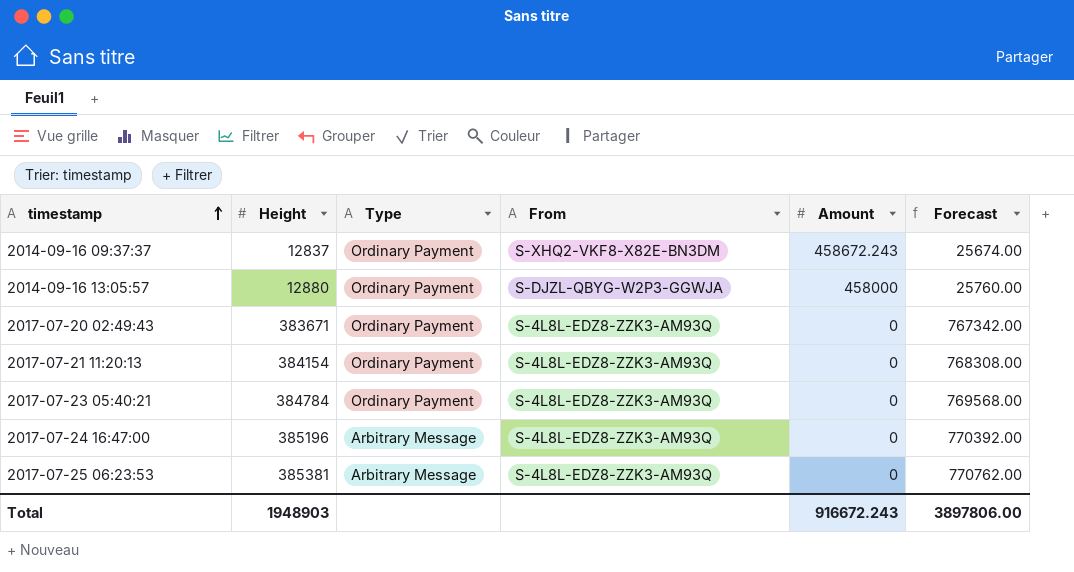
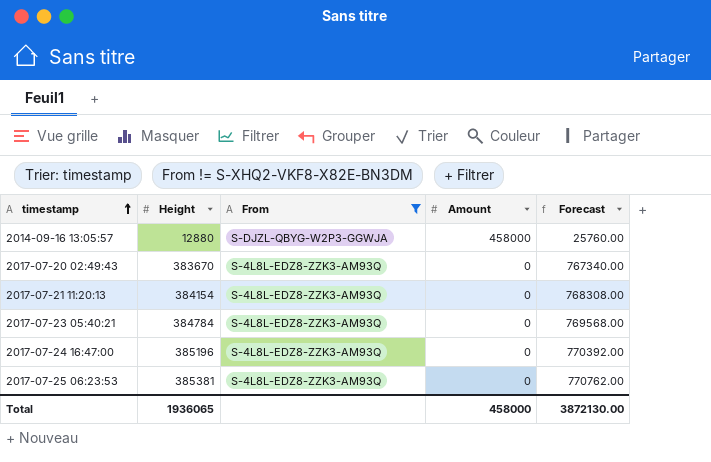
filter: none -> From != S-XHQ2-VKF8-X82E-BN3DM
column Type | position: 3 -> none
2017-07-20 02:49:43 | Height: 383671 -> 383670
2017-07-20 02:49:43 | Forecast: 767342.00 -> 767340.00
Total | Height: 1948903 -> 1936065
Total | Amount: 916672.243 -> 458000
Total | Forecast: 3897806.00 -> 3872130.00

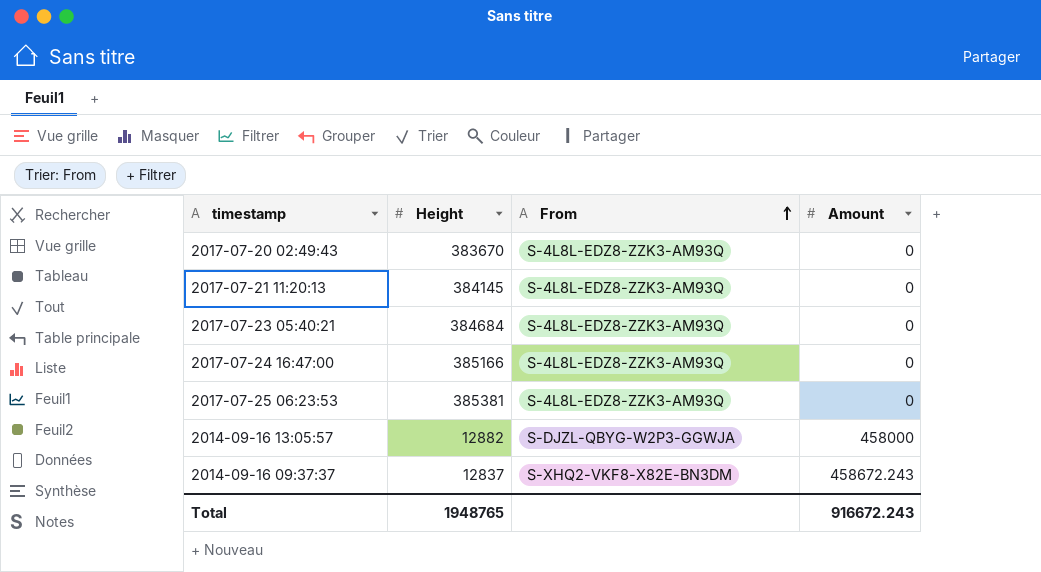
filter: From != S-XHQ2-VKF8-X82E-BN3DM -> none
row order: timestamp ascending -> From ascending
column Forecast | formula: [Height] * 2 -> none
2017-07-21 11:20:13 | Height: 384154 -> 384145
2017-07-23 05:40:21 | Height: 384784 -> 384684
2017-07-24 16:47:00 | Height: 385196 -> 385166
2014-09-16 13:05:57 | Height: 12880 -> 12882
Total | Height: 1936065 -> 1948765
Total | Amount: 458000 -> 916672.243

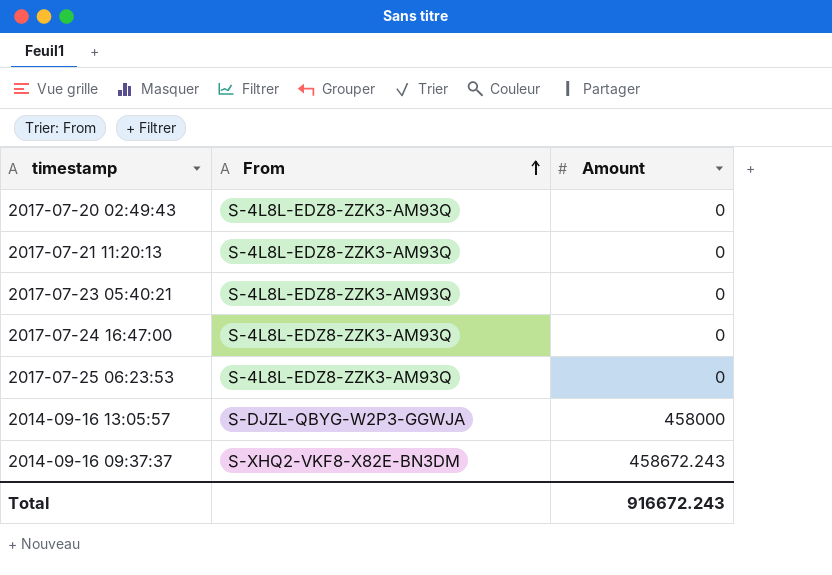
column Height | position: 2 -> none

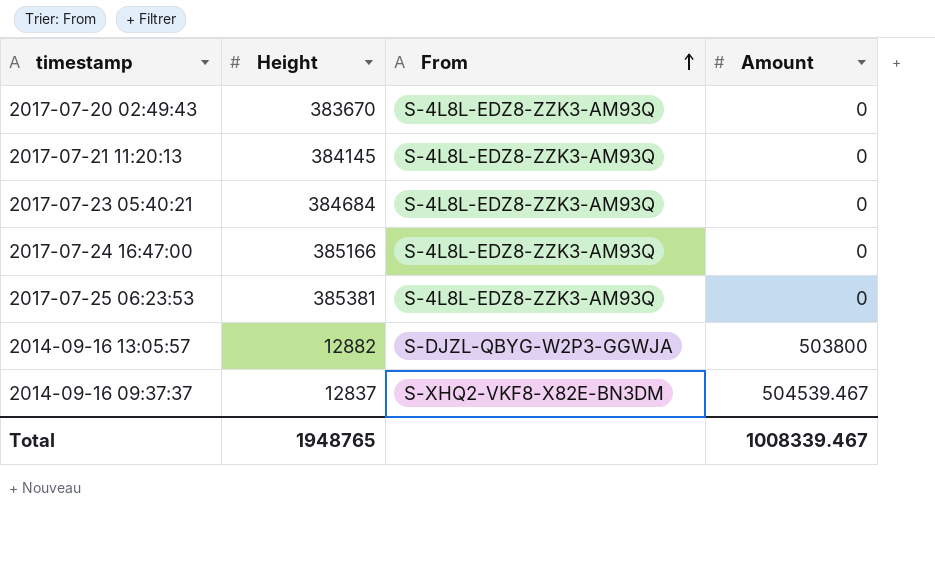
column Height | position: none -> 2
2014-09-16 13:05:57 | Amount: 458000 -> 503800
2014-09-16 09:37:37 | Amount: 458672.243 -> 504539.467
Total | Amount: 916672.243 -> 1008339.467

